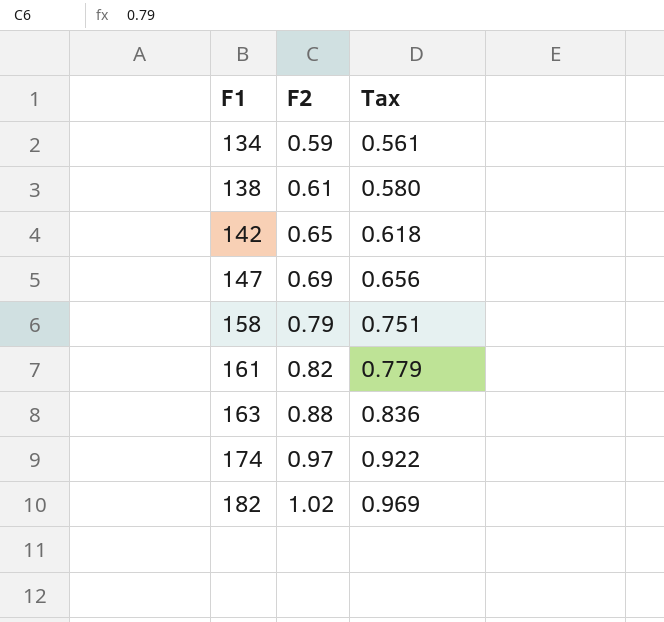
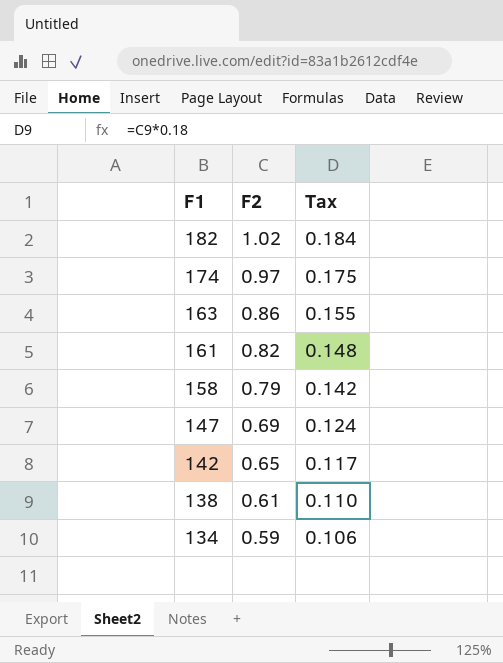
row order: F1 ascending -> F1 descending
column Tax | formula: [F2] * 0.95 -> [F2] * 0.18
163 | F2: 0.88 -> 0.86

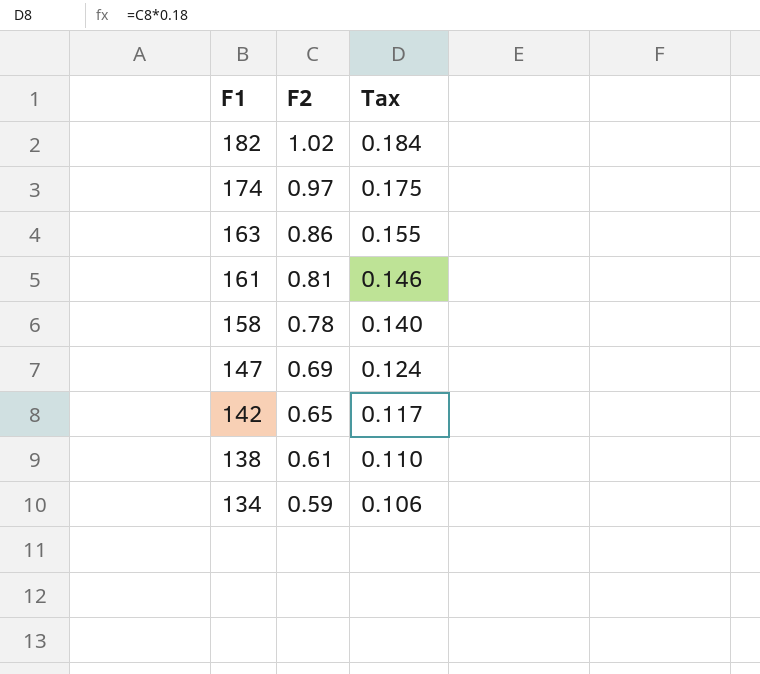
161 | F2: 0.82 -> 0.81
161 | Tax: 0.148 -> 0.146
158 | F2: 0.79 -> 0.78
158 | Tax: 0.142 -> 0.140

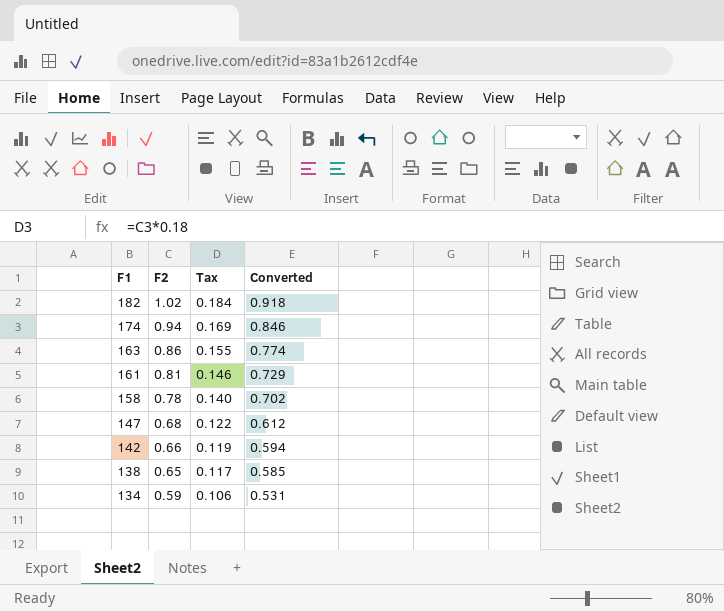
column Converted | formula: none -> [F2] * 0.9
174 | F2: 0.97 -> 0.94
174 | Tax: 0.175 -> 0.169
147 | F2: 0.69 -> 0.68
147 | Tax: 0.124 -> 0.122
142 | F2: 0.65 -> 0.66
142 | Tax: 0.117 -> 0.119
138 | F2: 0.61 -> 0.65
138 | Tax: 0.110 -> 0.117

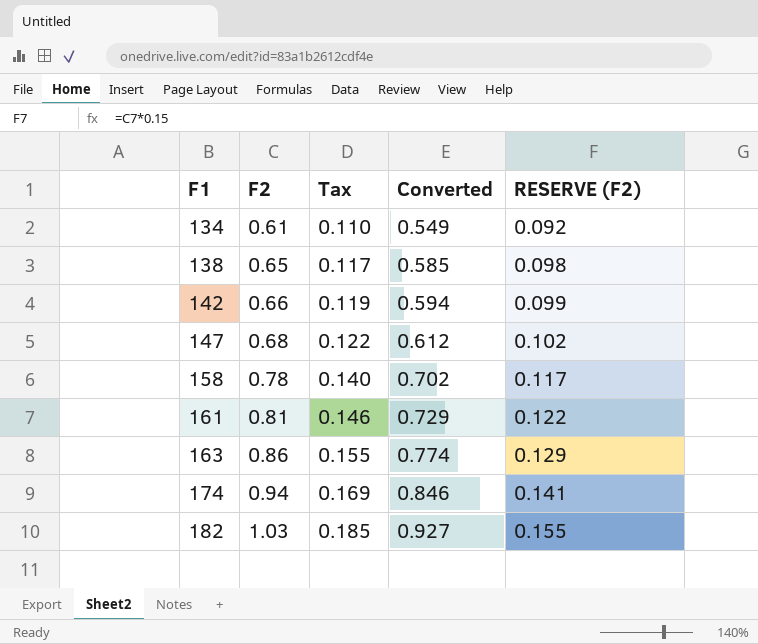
row order: F1 descending -> F1 ascending
column RESERVE (F2) | formula: none -> [F2] * 0.15
134 | F2: 0.59 -> 0.61
134 | Tax: 0.106 -> 0.110
134 | Converted: 0.531 -> 0.549
182 | F2: 1.02 -> 1.03
182 | Tax: 0.184 -> 0.185
182 | Converted: 0.918 -> 0.927

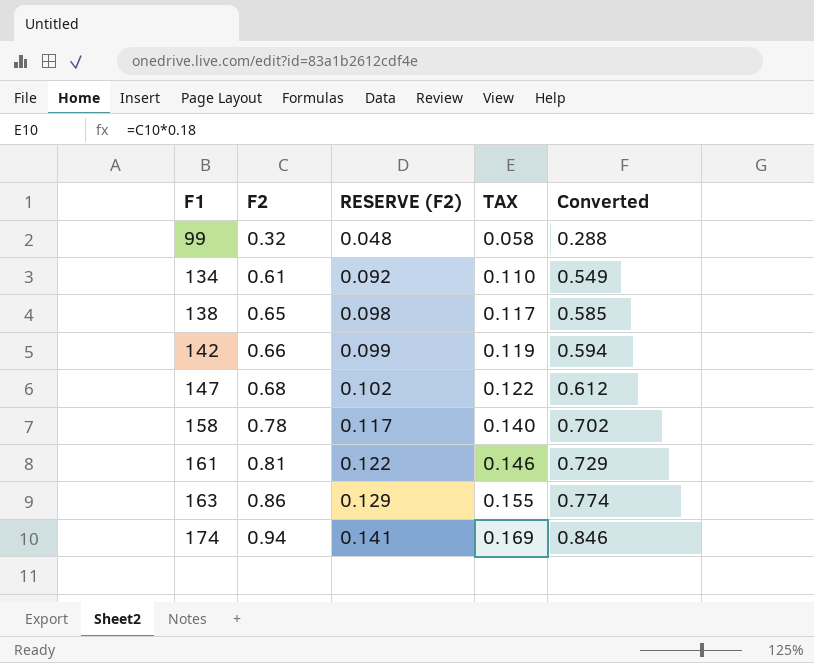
column RESERVE (F2) | position: 5 -> 3
column name: Tax -> TAX
row 182: 1.03 | 0.185 | 0.927 | 0.155 -> none
row 99: none -> 0.32 | 0.048 | 0.058 | 0.288

